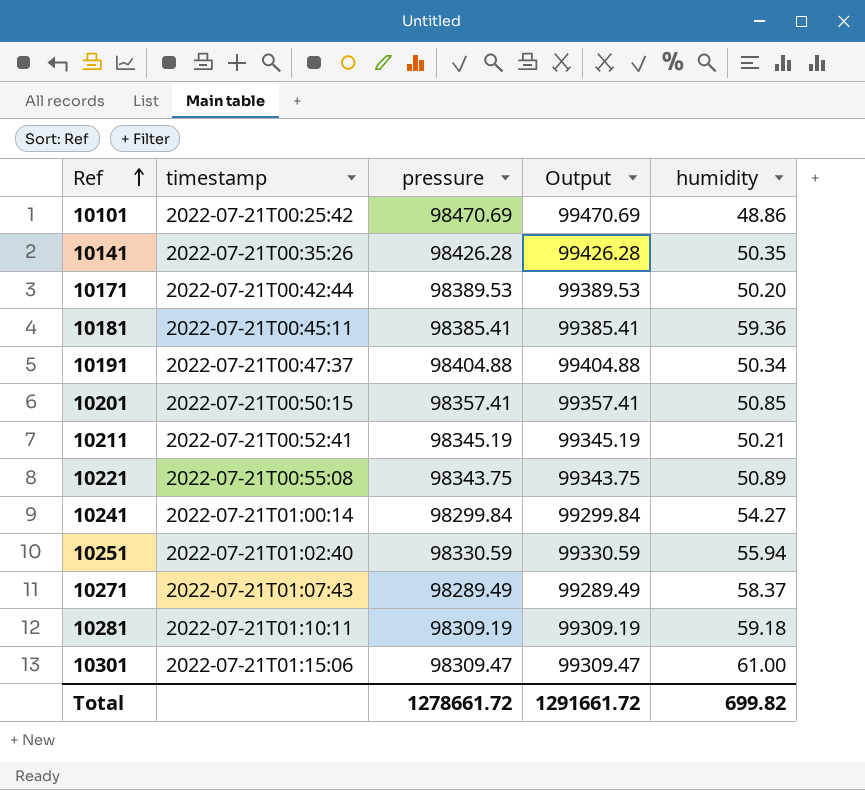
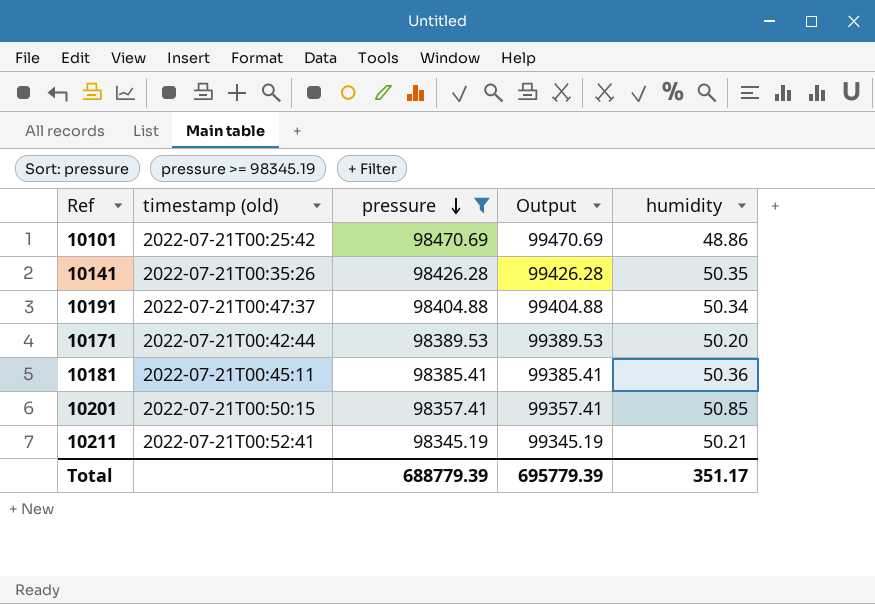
filter: none -> pressure >= 98345.19
row order: Ref ascending -> pressure descending
column name: timestamp -> timestamp (old)
10181 | humidity: 59.36 -> 50.36
Total | pressure: 1278661.72 -> 688779.39
Total | Output: 1291661.72 -> 695779.39
Total | humidity: 699.82 -> 351.17

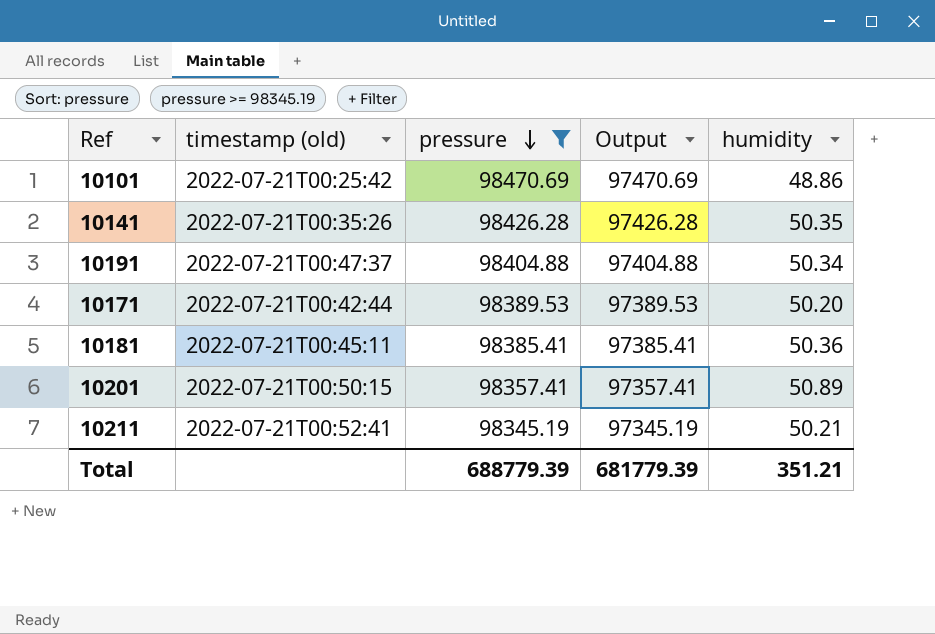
column Output | formula: [pressure] + 1000 -> [pressure] - 1000
10201 | humidity: 50.85 -> 50.89
Total | Output: 695779.39 -> 681779.39
Total | humidity: 351.17 -> 351.21

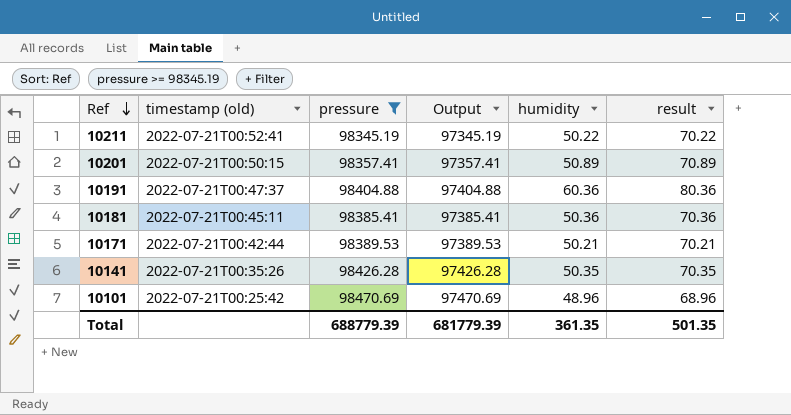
row order: pressure descending -> Ref descending
column result | formula: none -> [humidity] + 20
10211 | humidity: 50.21 -> 50.22
10191 | humidity: 50.34 -> 60.36
10171 | humidity: 50.20 -> 50.21
10101 | humidity: 48.86 -> 48.96
Total | humidity: 351.21 -> 361.35

